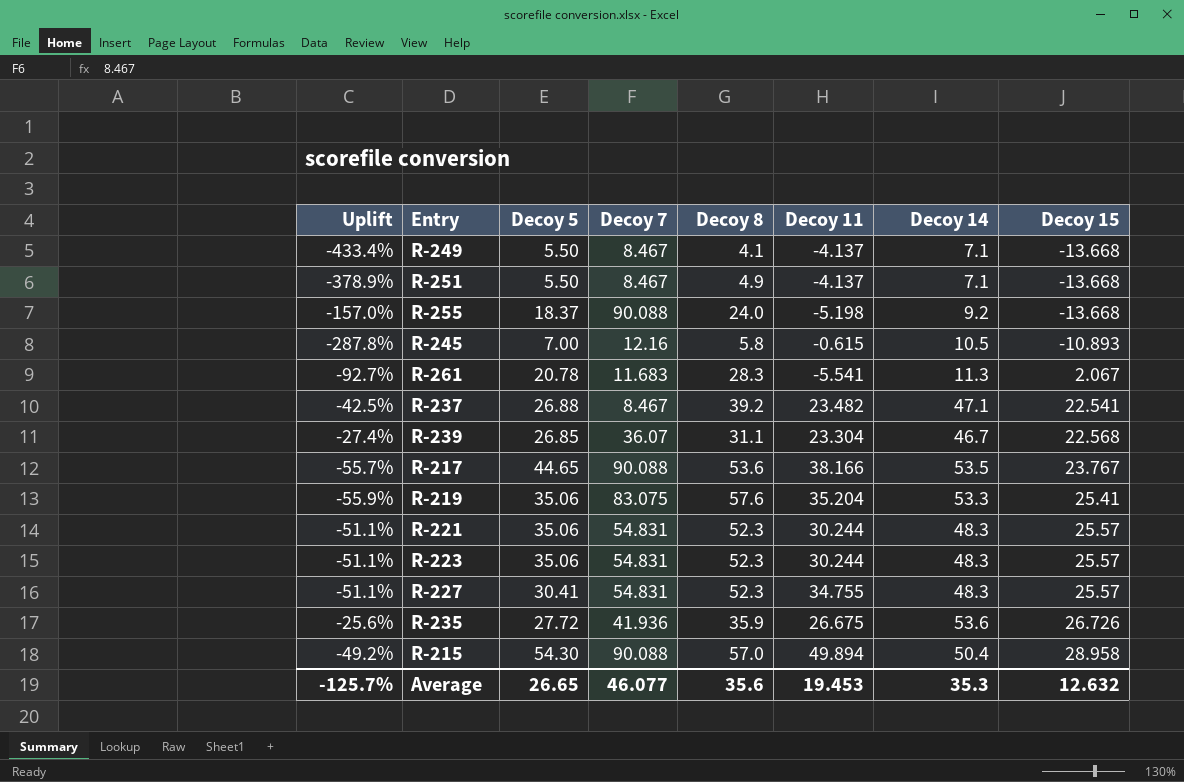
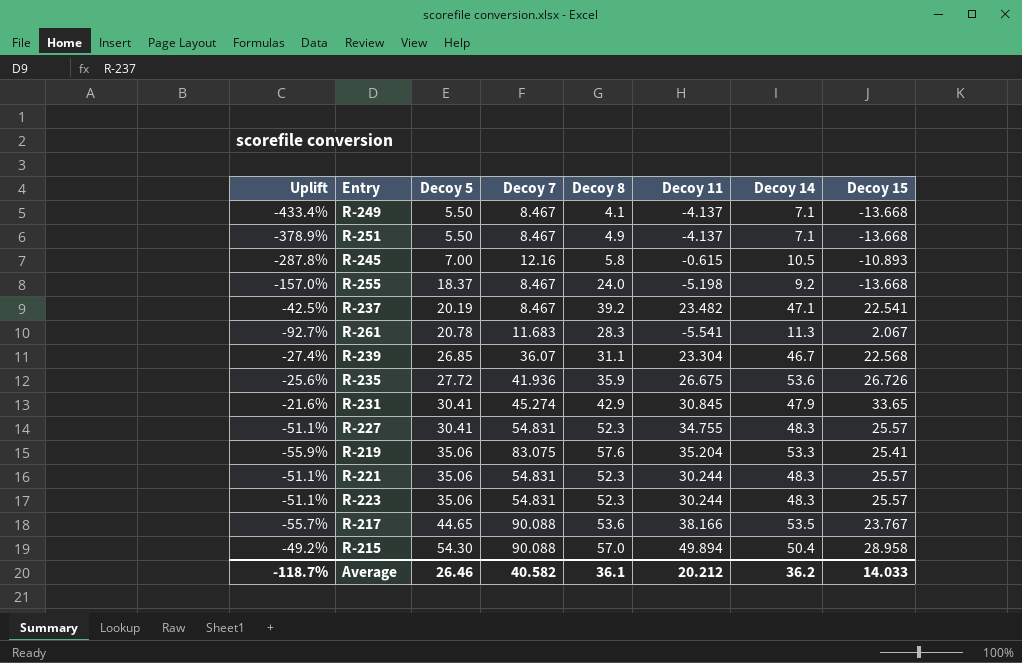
row order: Decoy 15 ascending -> Decoy 5 ascending
R-255 | Decoy 7: 90.088 -> 8.467
R-237 | Decoy 5: 26.88 -> 20.19
row R-231: none -> -21.6% | 30.41 | 45.274 | 42.9 | 30.845 | 47.9 | 33.65
Average | Uplift: -125.7% -> -118.7%
Average | Decoy 5: 26.65 -> 26.46
Average | Decoy 7: 46.077 -> 40.582
Average | Decoy 8: 35.6 -> 36.1
Average | Decoy 11: 19.453 -> 20.212
Average | Decoy 14: 35.3 -> 36.2
Average | Decoy 15: 12.632 -> 14.033

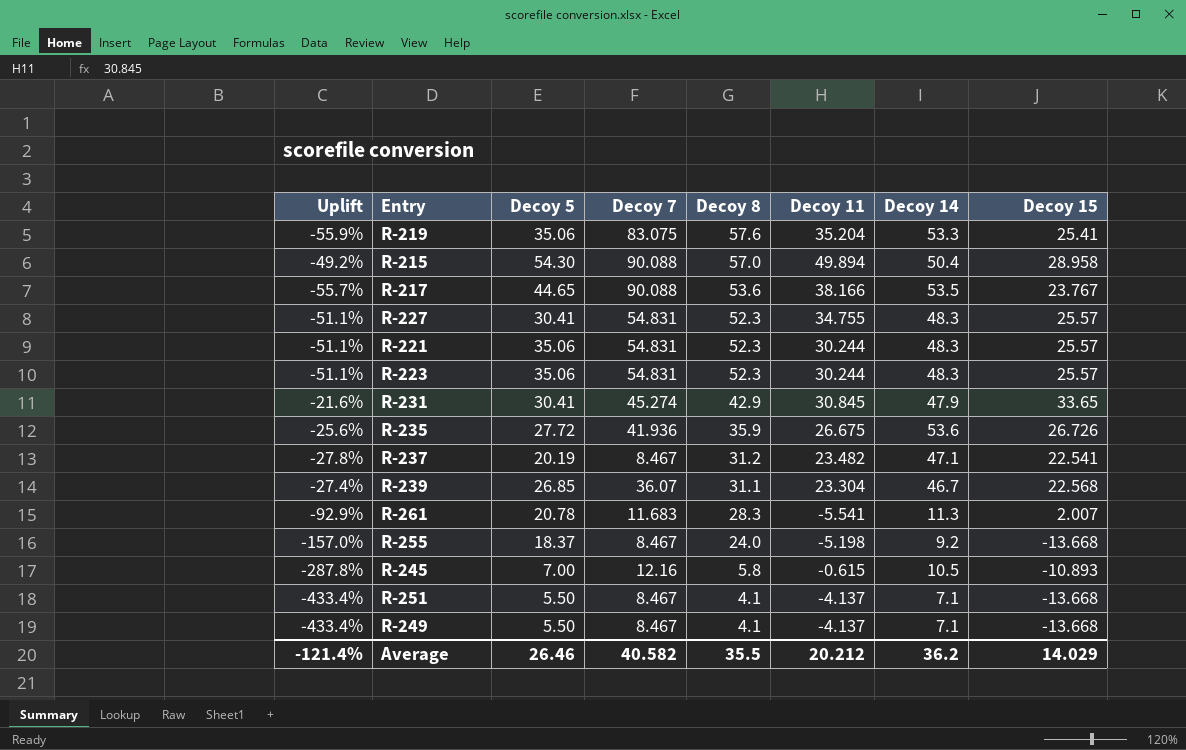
row order: Decoy 5 ascending -> Decoy 8 descending
R-237 | Uplift: -42.5% -> -27.8%
R-237 | Decoy 8: 39.2 -> 31.2
R-261 | Uplift: -92.7% -> -92.9%
R-261 | Decoy 15: 2.067 -> 2.007
R-251 | Uplift: -378.9% -> -433.4%
R-251 | Decoy 8: 4.9 -> 4.1
Average | Uplift: -118.7% -> -121.4%
Average | Decoy 8: 36.1 -> 35.5
Average | Decoy 15: 14.033 -> 14.029

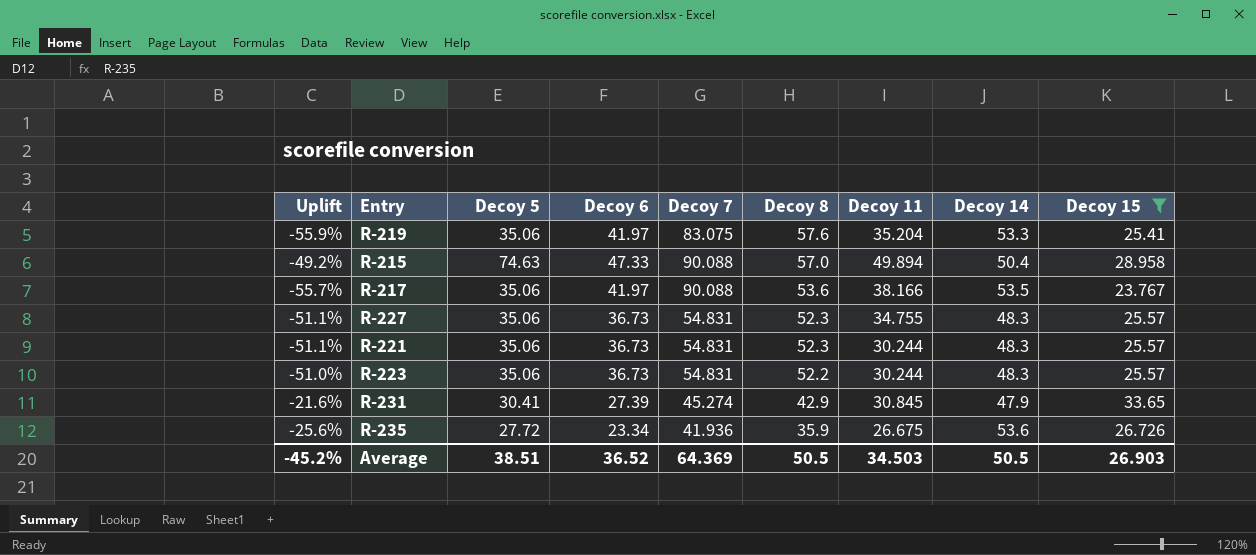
filter: none -> Decoy 15 >= 23.767
column Decoy 6 | position: none -> 4
R-215 | Decoy 5: 54.30 -> 74.63
R-217 | Decoy 5: 44.65 -> 35.06
R-227 | Decoy 5: 30.41 -> 35.06
R-223 | Uplift: -51.1% -> -51.0%
R-223 | Decoy 8: 52.3 -> 52.2
Average | Uplift: -121.4% -> -45.2%
Average | Decoy 5: 26.46 -> 38.51
Average | Decoy 7: 40.582 -> 64.369
Average | Decoy 8: 35.5 -> 50.5
Average | Decoy 11: 20.212 -> 34.503
Average | Decoy 14: 36.2 -> 50.5
Average | Decoy 15: 14.029 -> 26.903

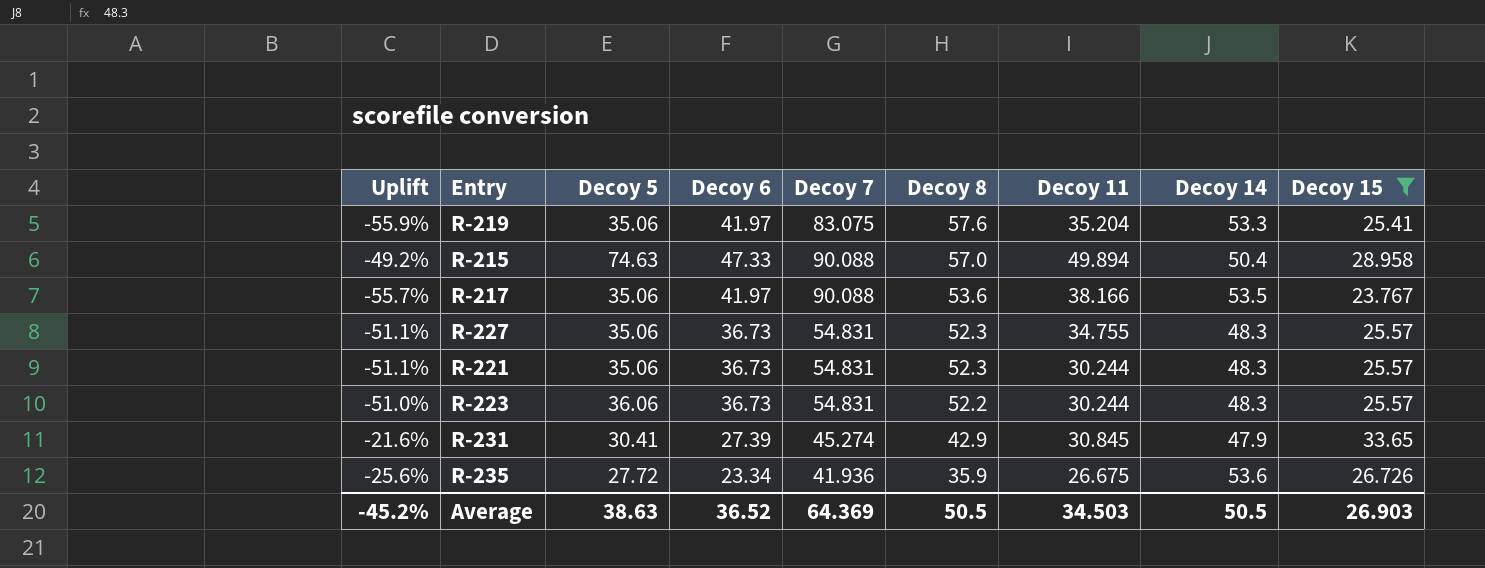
R-223 | Decoy 5: 35.06 -> 36.06
Average | Decoy 5: 38.51 -> 38.63

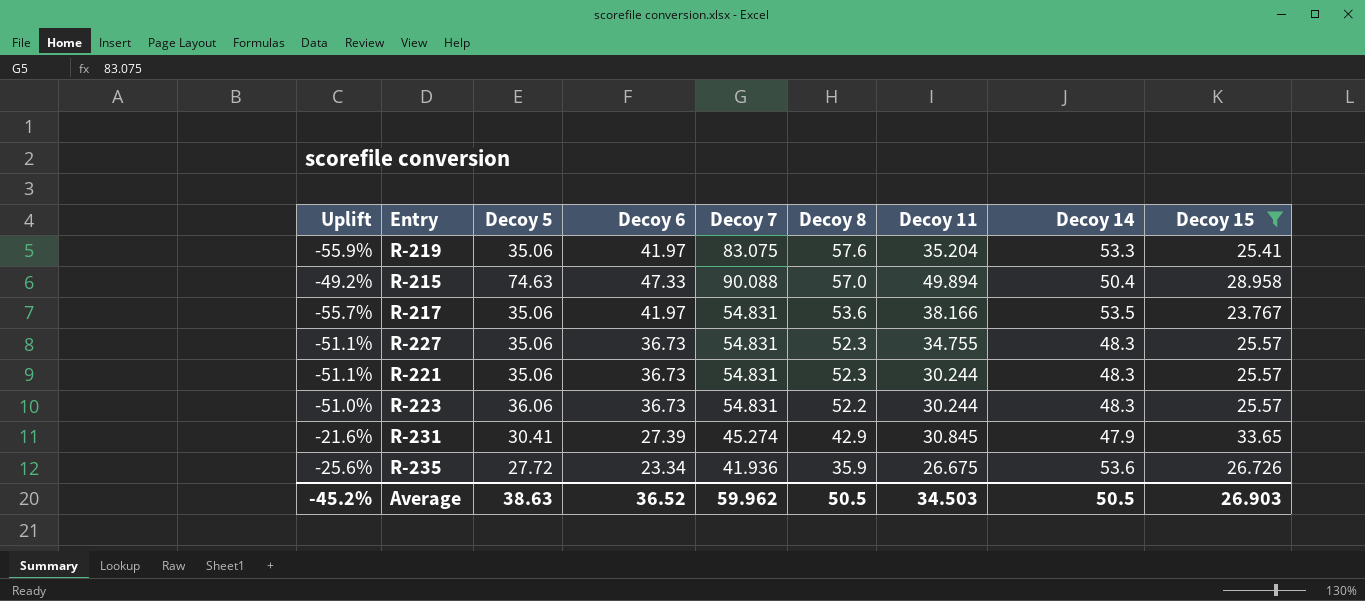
R-217 | Decoy 7: 90.088 -> 54.831
Average | Decoy 7: 64.369 -> 59.962

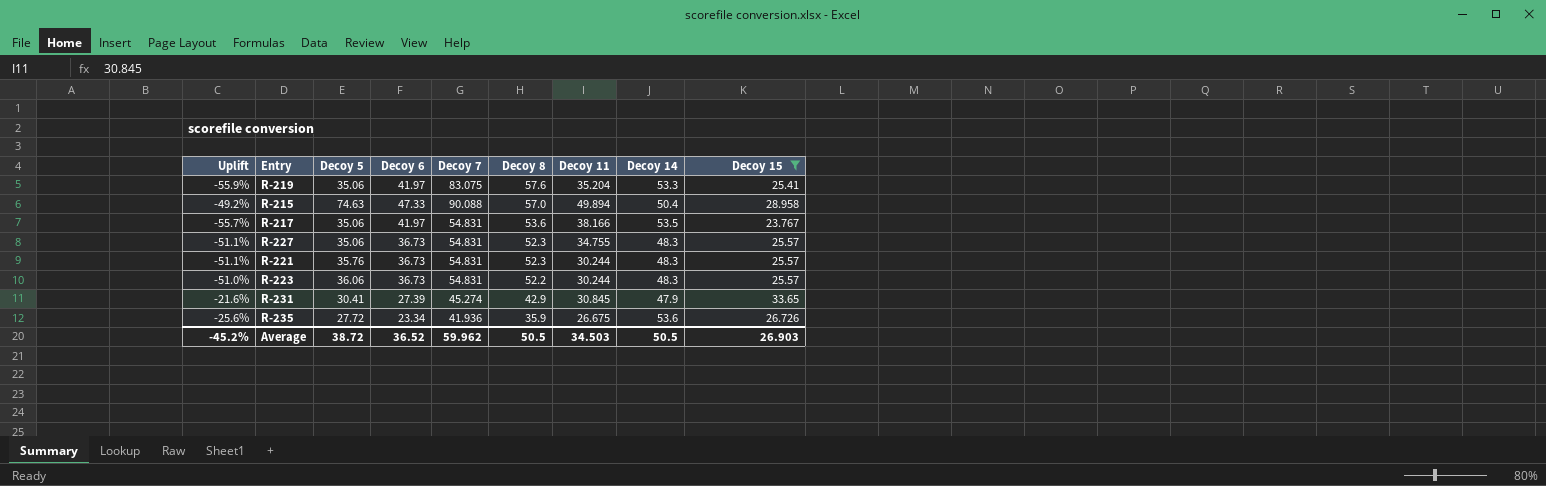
R-221 | Decoy 5: 35.06 -> 35.76
Average | Decoy 5: 38.63 -> 38.72

